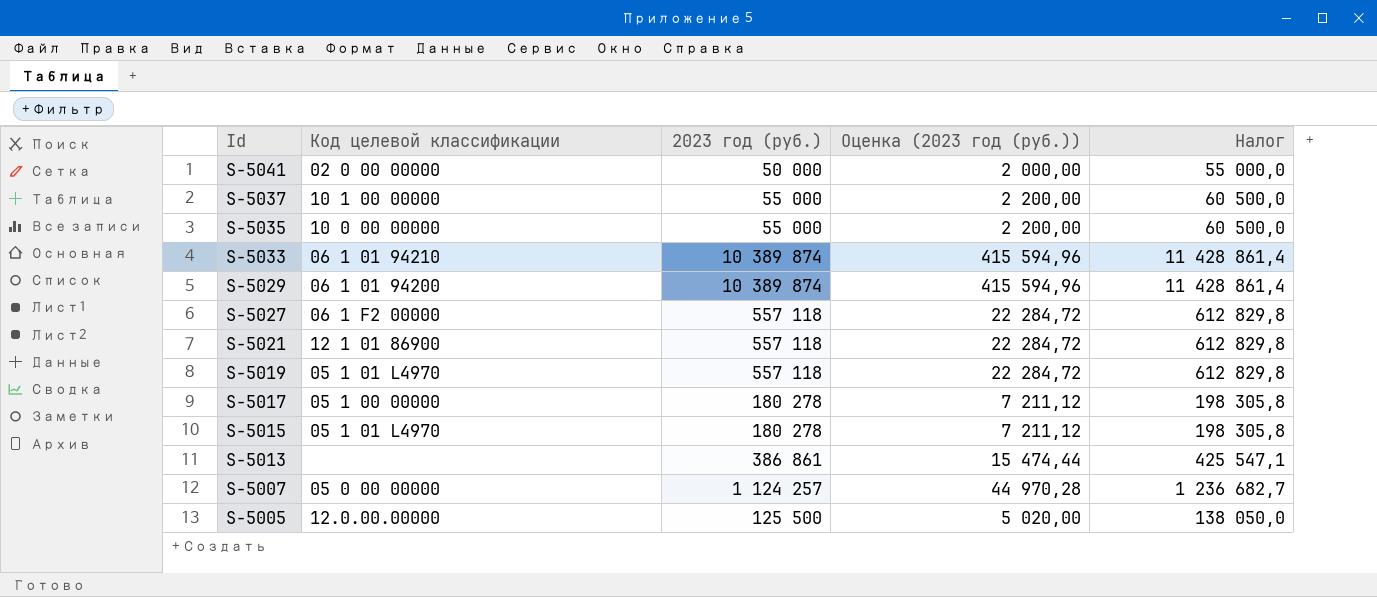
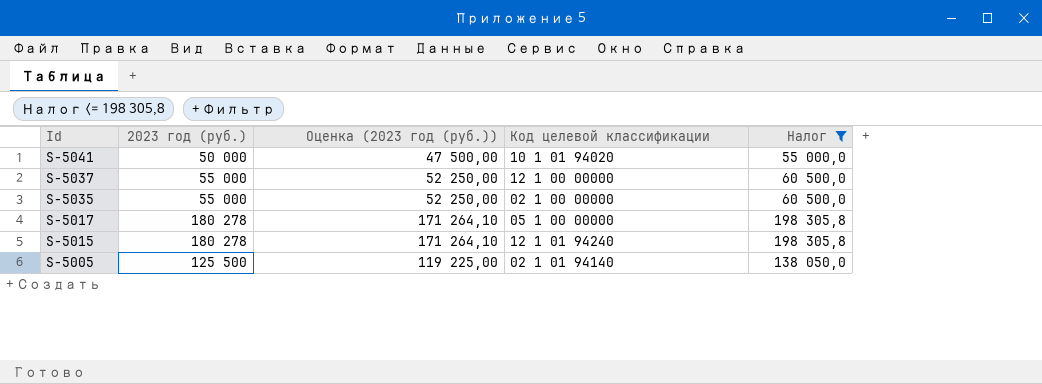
filter: none -> Налог <= 198 305,8
column Оценка (2023 год (руб.)) | formula: [2023 год (руб.)] * 0,04 -> [2023 год (руб.)] * 0,95
column Код целевой классификации | position: 2 -> 4
S-5041 | Код целевой классификации: 02 0 00 00000 -> 10 1 01 94020
S-5037 | Код целевой классификации: 10 1 00 00000 -> 12 1 00 00000
S-5035 | Код целевой классификации: 10 0 00 00000 -> 02 1 00 00000
S-5015 | Код целевой классификации: 05 1 01 L4970 -> 12 1 01 94240
S-5005 | Код целевой классификации: 12.0.00.00000 -> 02 1 01 94140

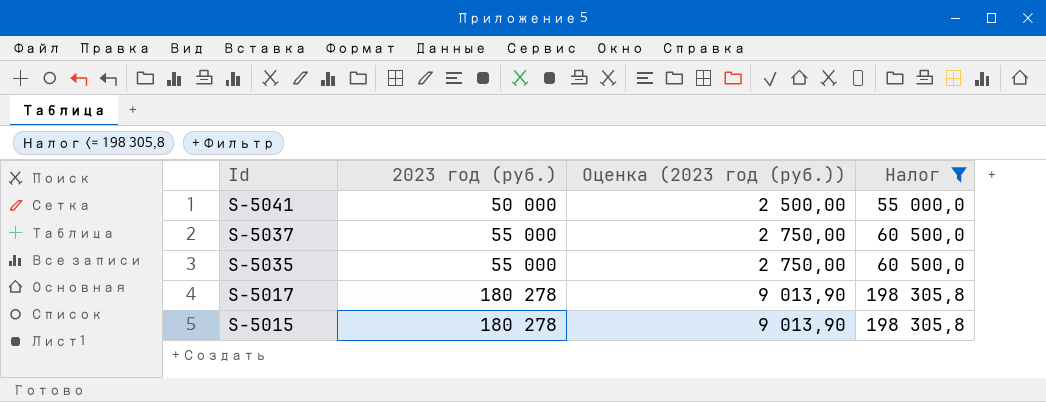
column Код целевой классификации | position: 4 -> none
column Оценка (2023 год (руб.)) | formula: [2023 год (руб.)] * 0,95 -> [2023 год (руб.)] * 0,05
row S-5005: 125 500 | 119 225,00 | 02 1 01 94140 | 138 050,0 -> none

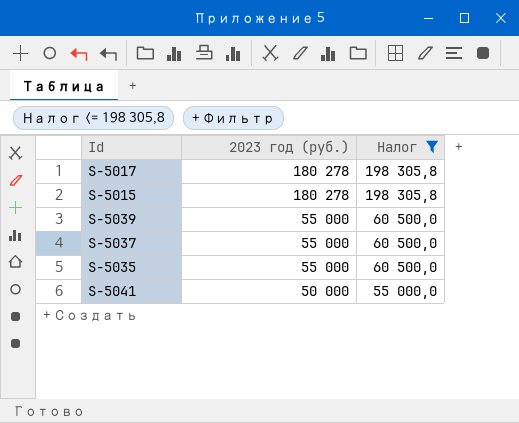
row order: Id descending -> 2023 год (руб.) descending
column Оценка (2023 год (руб.)) | formula: [2023 год (руб.)] * 0,05 -> none
row S-5039: none -> 55 000 | 60 500,0

